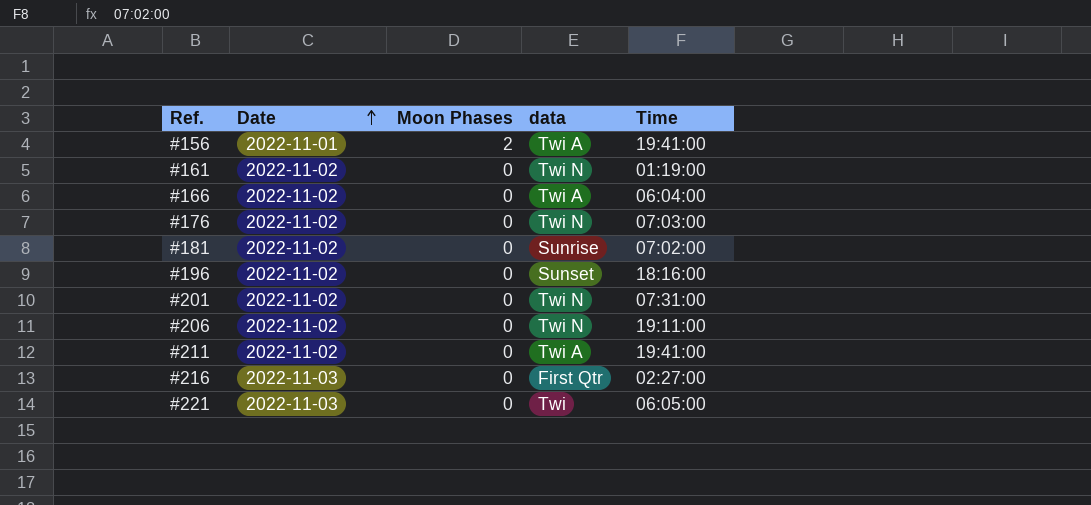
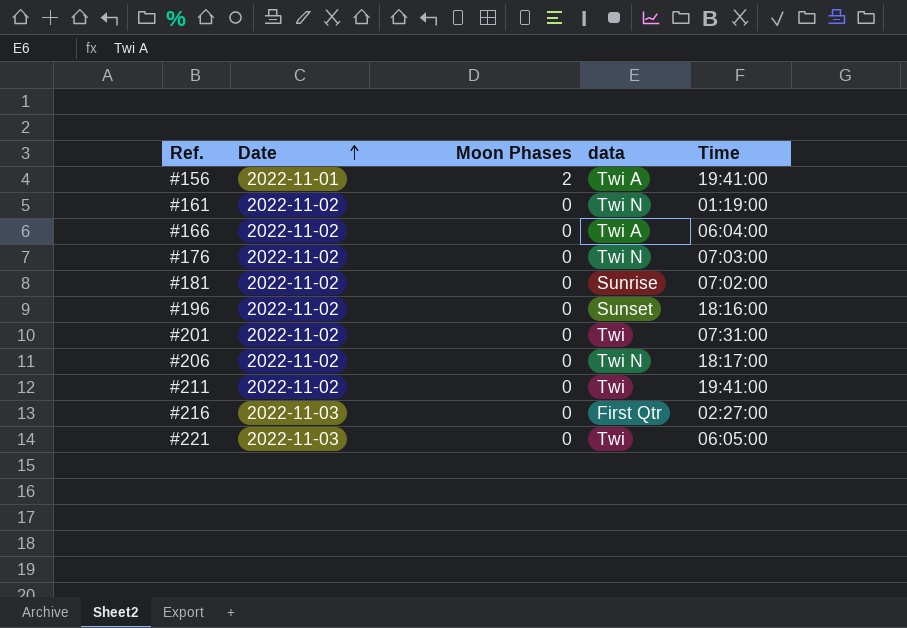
#201 | data: Twi N -> Twi
#206 | Time: 19:11:00 -> 18:17:00
#211 | data: Twi A -> Twi

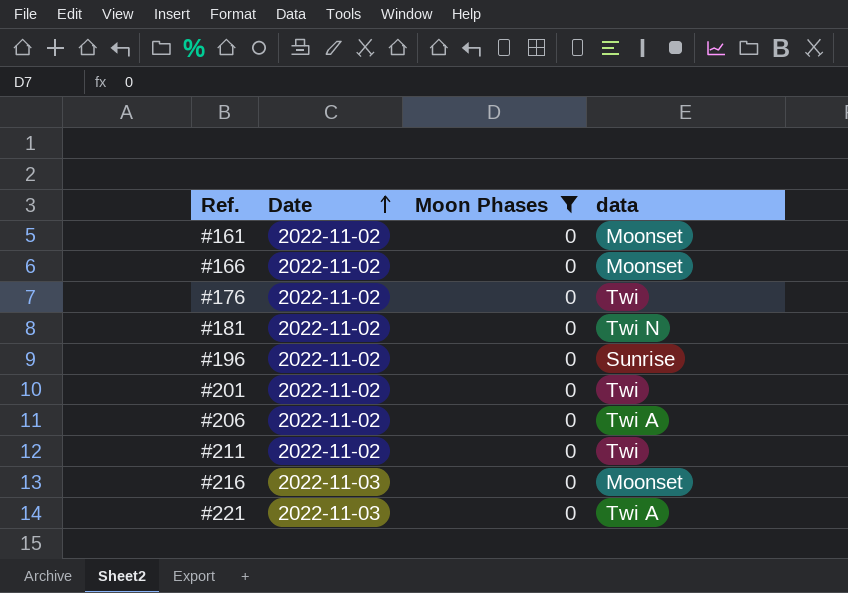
filter: none -> Moon Phases = 0
column Time | position: 5 -> none
#161 | data: Twi N -> Moonset
#166 | data: Twi A -> Moonset
#176 | data: Twi N -> Twi
#181 | data: Sunrise -> Twi N
#196 | data: Sunset -> Sunrise
#206 | data: Twi N -> Twi A
#216 | data: First Qtr -> Moonset
#221 | data: Twi -> Twi A

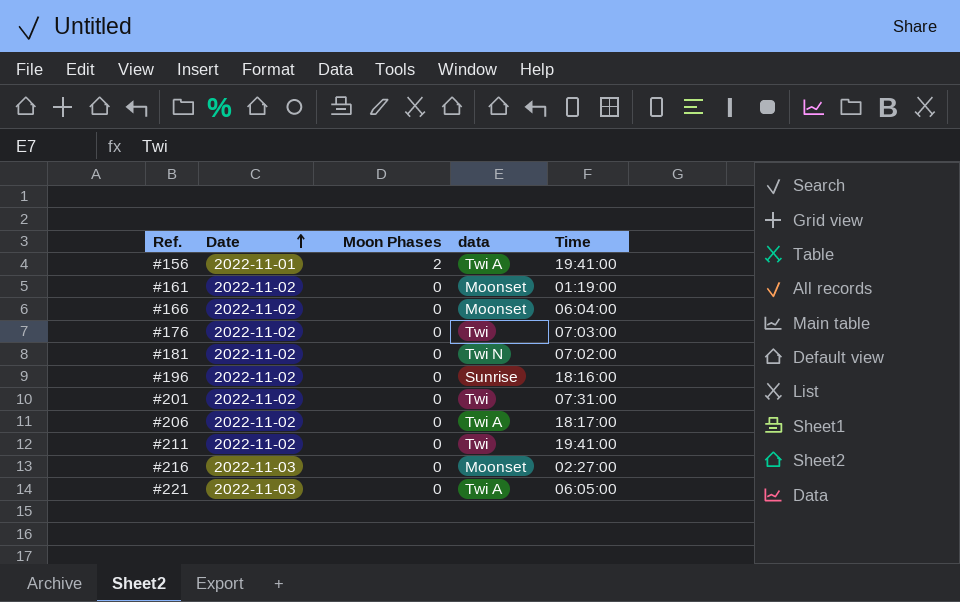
filter: Moon Phases = 0 -> none
column Time | position: none -> 5

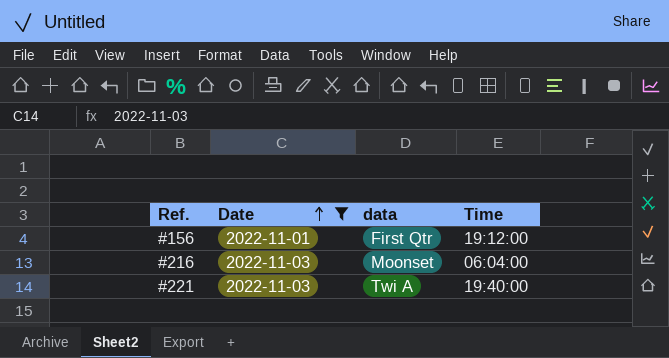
filter: none -> Date != 2022-11-02
column Moon Phases | position: 3 -> none
#156 | data: Twi A -> First Qtr
#156 | Time: 19:41:00 -> 19:12:00
#216 | Time: 02:27:00 -> 06:04:00
#221 | Time: 06:05:00 -> 19:40:00

